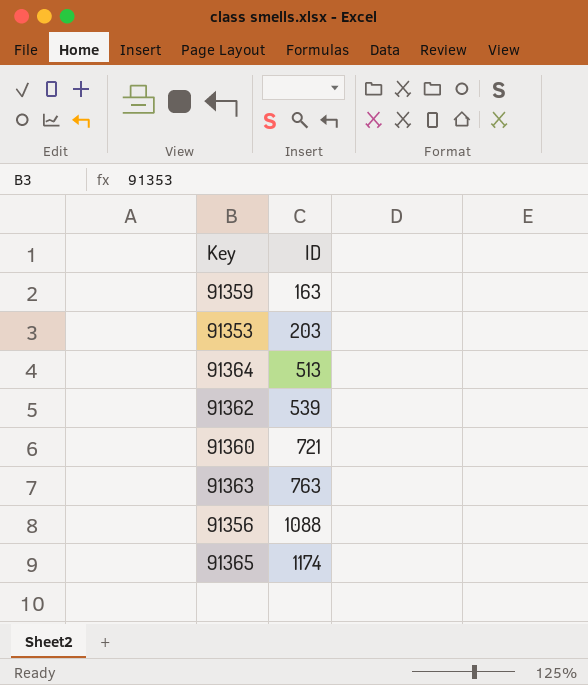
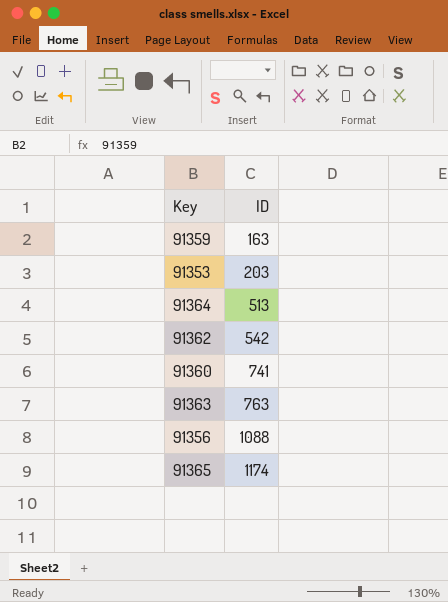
91362 | ID: 539 -> 542
91360 | ID: 721 -> 741

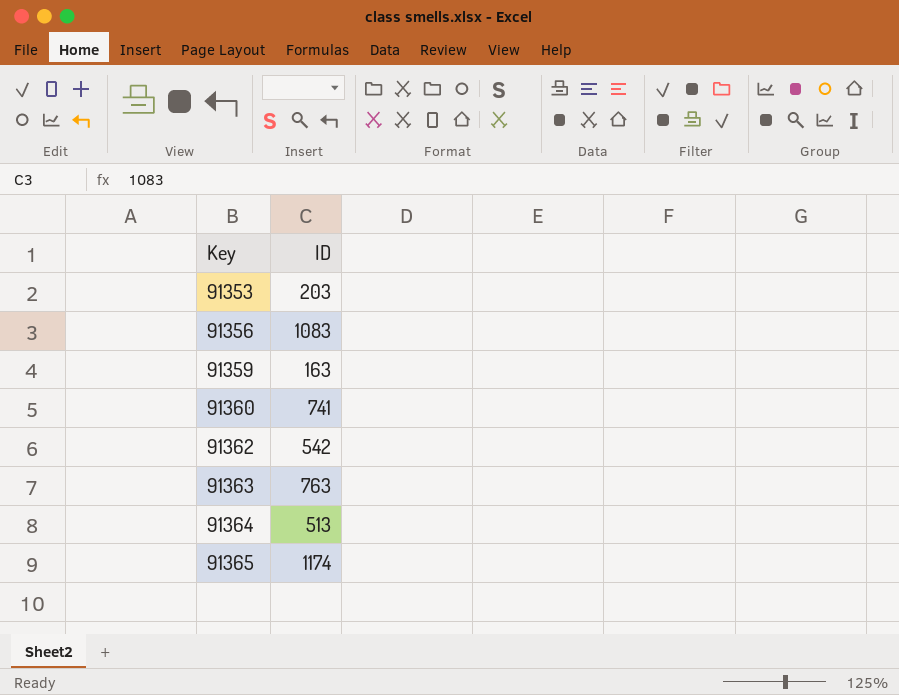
row order: ID ascending -> Key ascending
91356 | ID: 1088 -> 1083

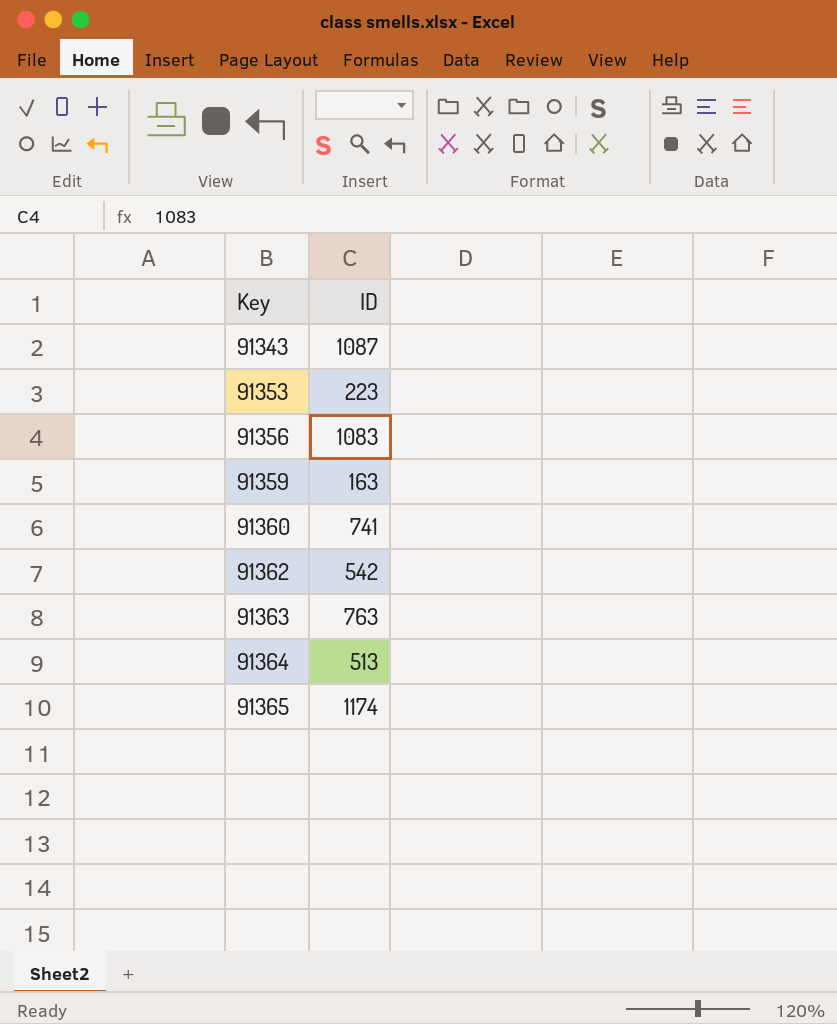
row 91343: none -> 1087
91353 | ID: 203 -> 223

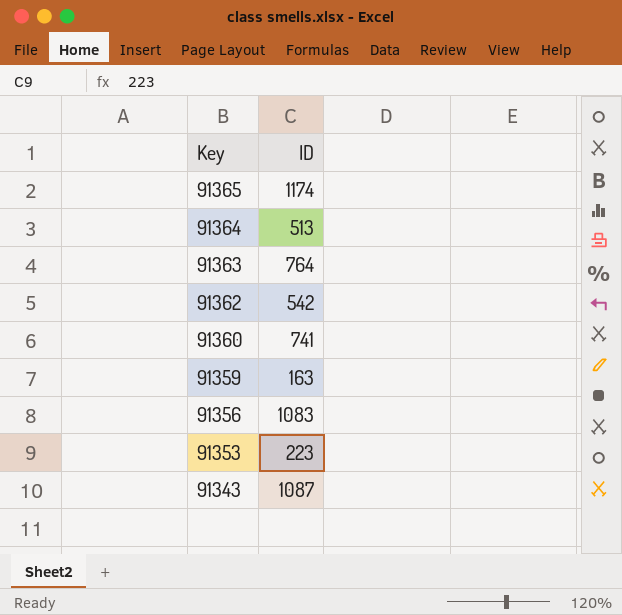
row order: Key ascending -> Key descending
91363 | ID: 763 -> 764

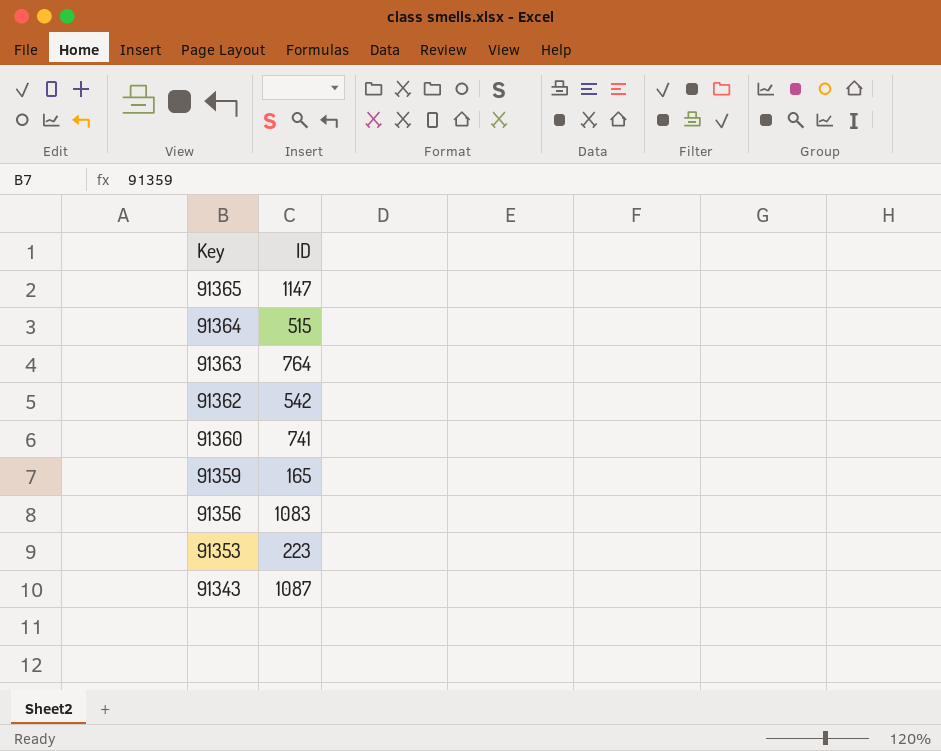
91365 | ID: 1174 -> 1147
91364 | ID: 513 -> 515
91359 | ID: 163 -> 165

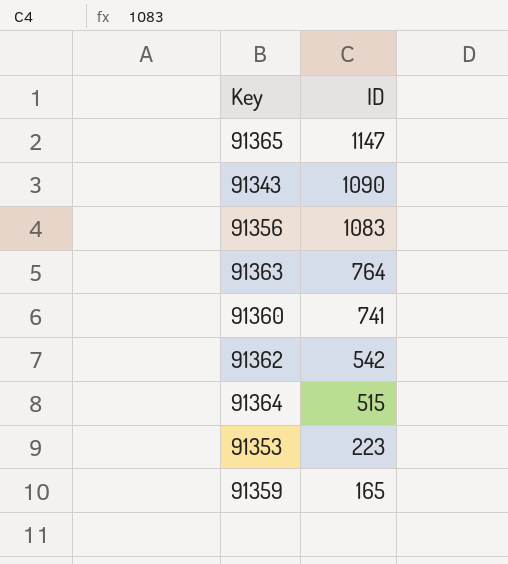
row order: Key descending -> ID descending
91343 | ID: 1087 -> 1090

